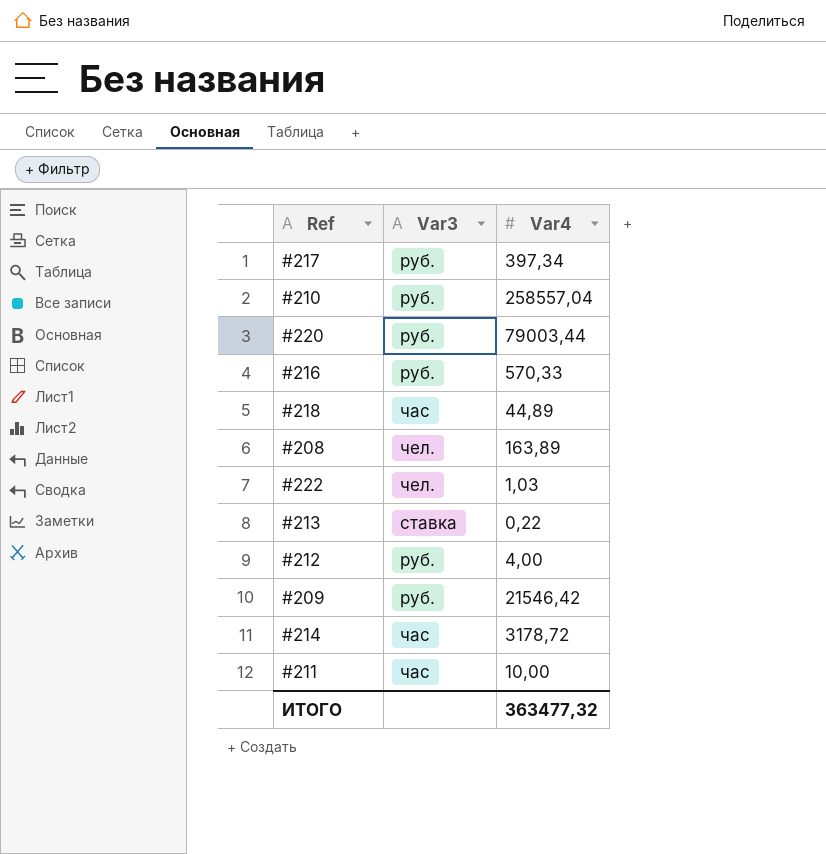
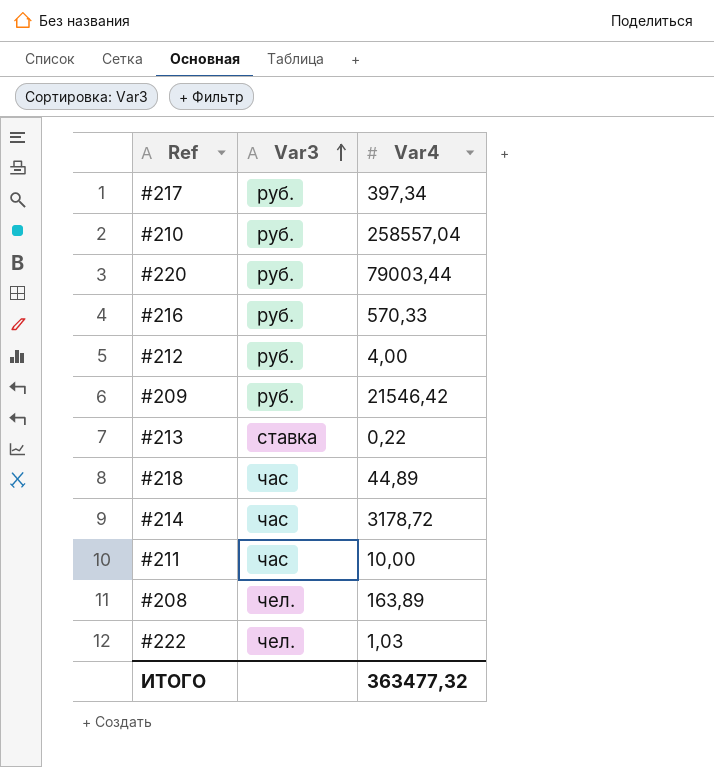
row order: none -> Var3 ascending

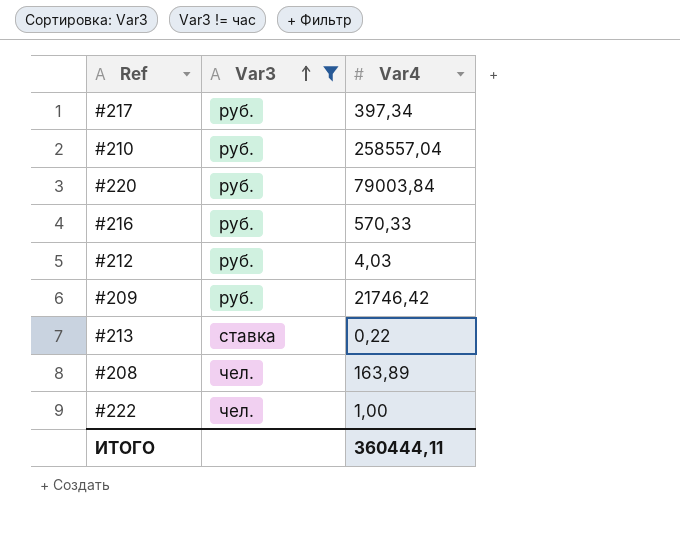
filter: none -> Var3 != час
#220 | Var4: 79003,44 -> 79003,84
#212 | Var4: 4,00 -> 4,03
#209 | Var4: 21546,42 -> 21746,42
#222 | Var4: 1,03 -> 1,00
ИТОГО | Var4: 363477,32 -> 360444,11

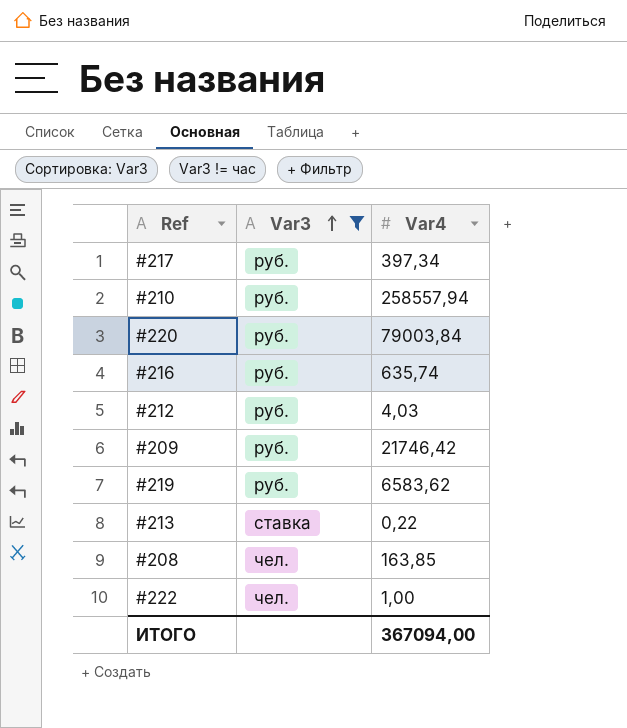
#210 | Var4: 258557,04 -> 258557,94
#216 | Var4: 570,33 -> 635,74
row #219: none -> руб. | 6583,62
#208 | Var4: 163,89 -> 163,85
ИТОГО | Var4: 360444,11 -> 367094,00

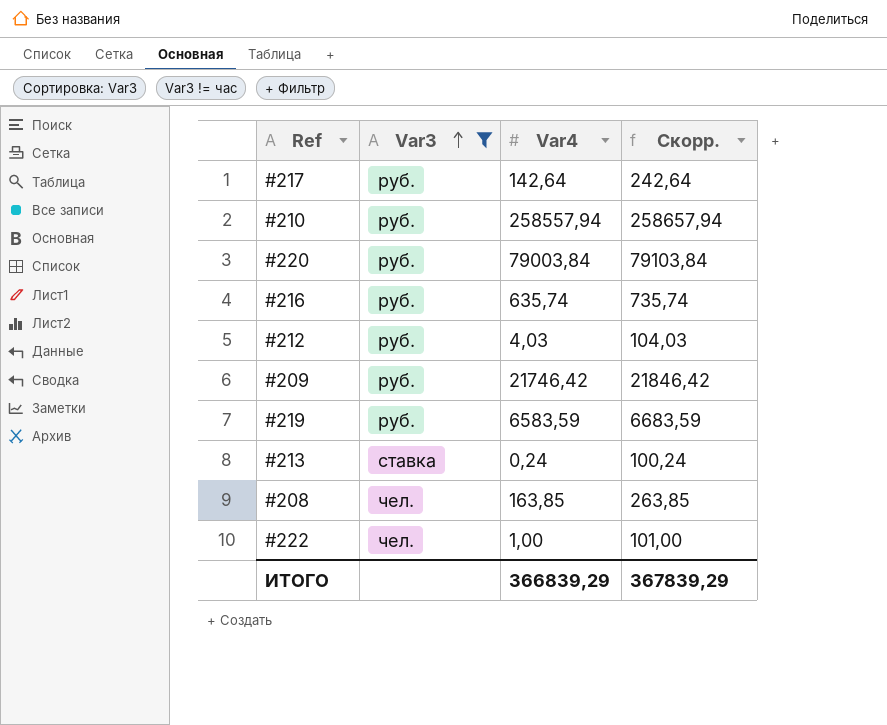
column Скорр. | formula: none -> [Var4] + 100
#217 | Var4: 397,34 -> 142,64
#219 | Var4: 6583,62 -> 6583,59
#213 | Var4: 0,22 -> 0,24
ИТОГО | Var4: 367094,00 -> 366839,29

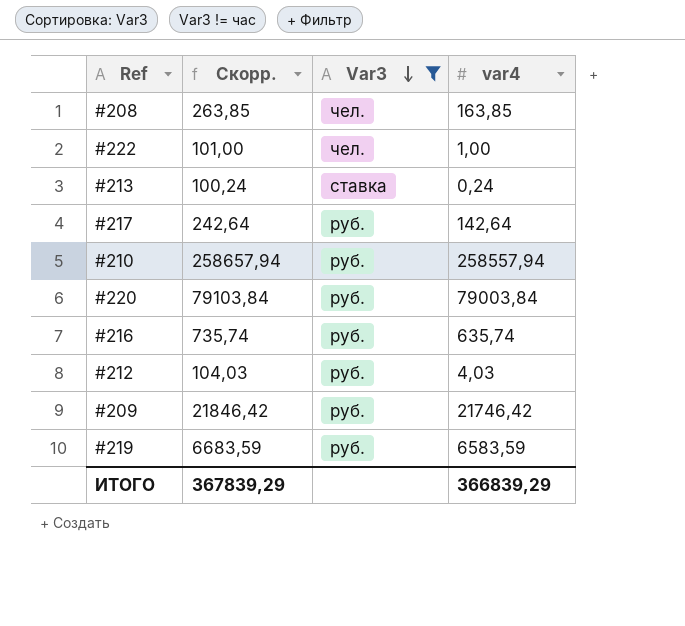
row order: Var3 ascending -> Var3 descending
column Скорр. | position: 4 -> 2
column name: Var4 -> var4

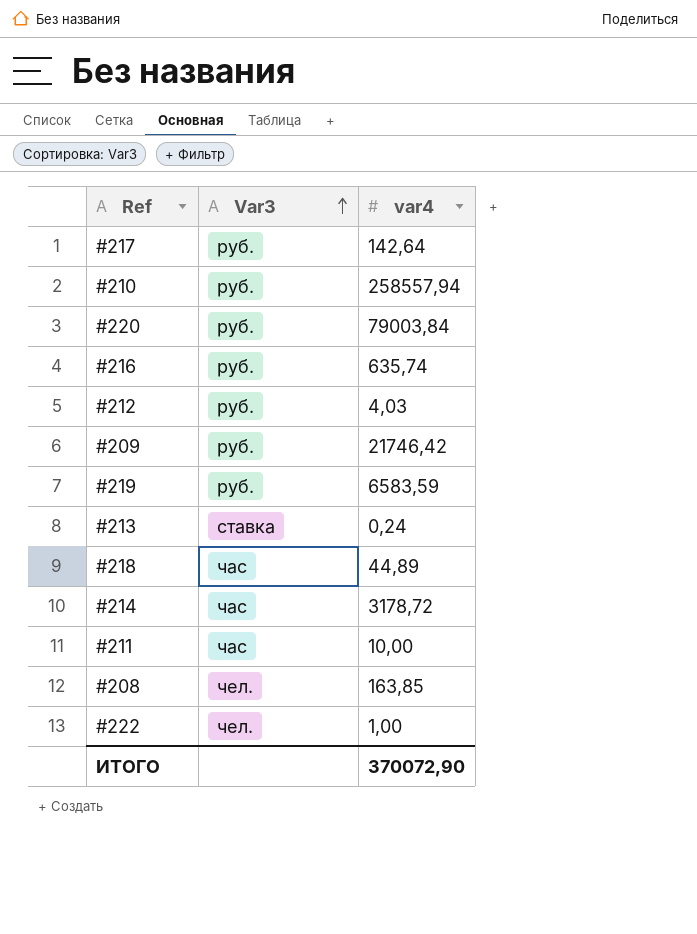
filter: Var3 != час -> none
row order: Var3 descending -> Var3 ascending
column Скорр. | formula: [var4] + 100 -> none
ИТОГО | var4: 366839,29 -> 370072,90

